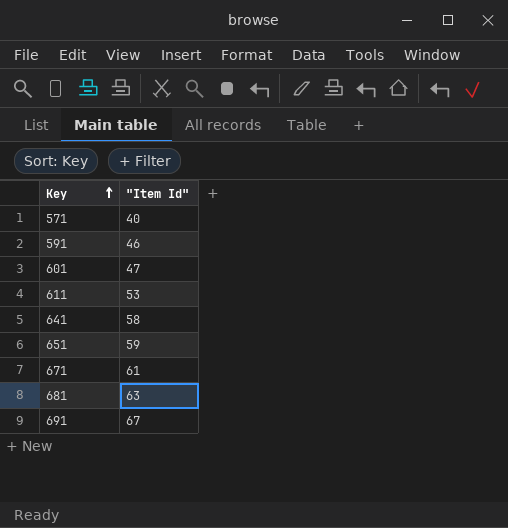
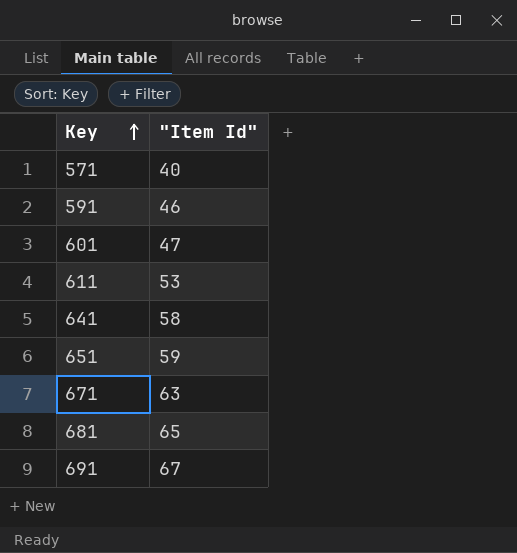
671 | "Item Id": 61 -> 63
681 | "Item Id": 63 -> 65

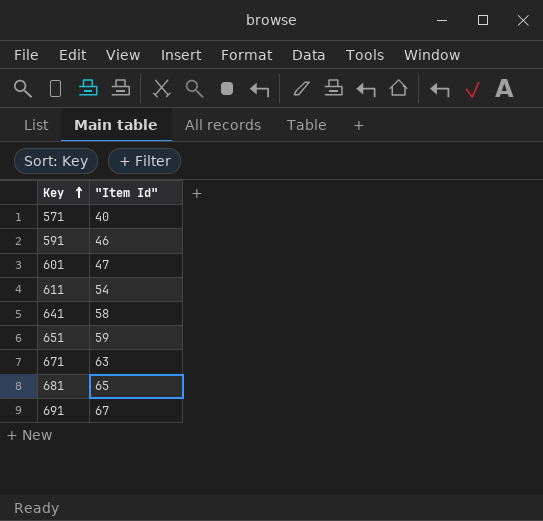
611 | "Item Id": 53 -> 54

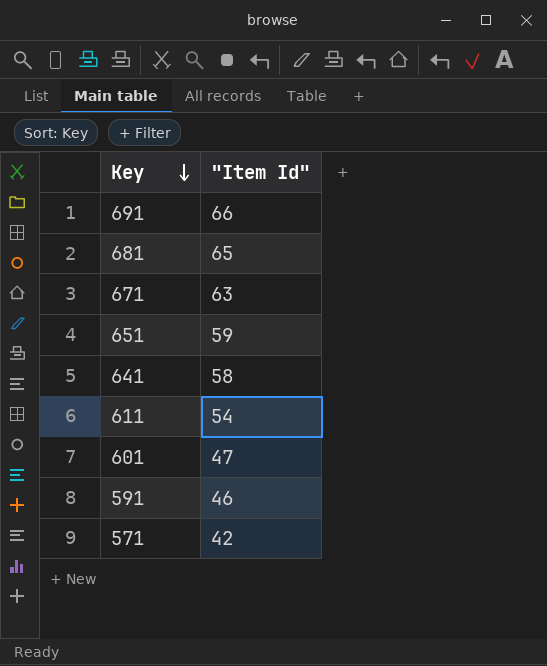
row order: Key ascending -> Key descending
691 | "Item Id": 67 -> 66
571 | "Item Id": 40 -> 42

